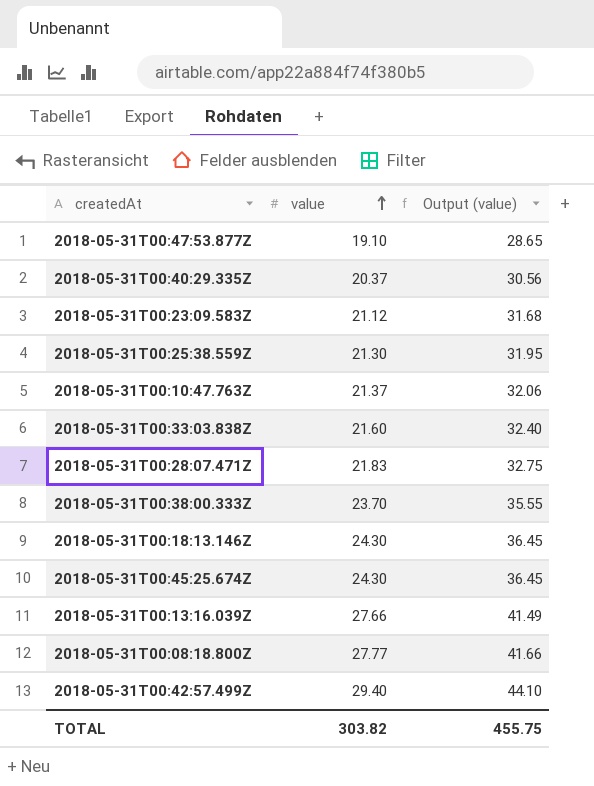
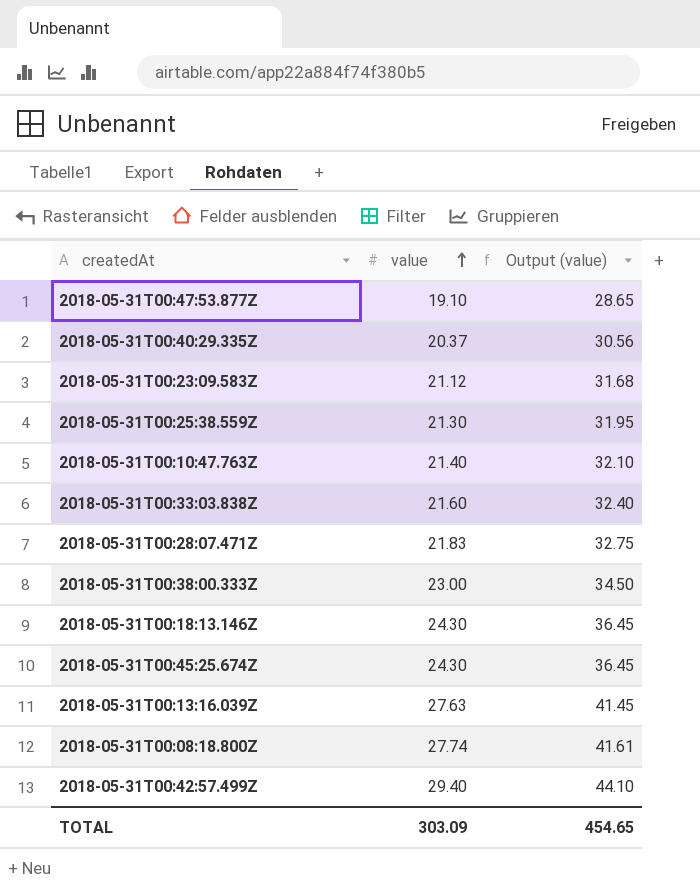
2018-05-31T00:10:47.763Z | value: 21.37 -> 21.40
2018-05-31T00:10:47.763Z | Output (value): 32.06 -> 32.10
2018-05-31T00:38:00.333Z | value: 23.70 -> 23.00
2018-05-31T00:38:00.333Z | Output (value): 35.55 -> 34.50
2018-05-31T00:13:16.039Z | value: 27.66 -> 27.63
2018-05-31T00:13:16.039Z | Output (value): 41.49 -> 41.45
2018-05-31T00:08:18.800Z | value: 27.77 -> 27.74
2018-05-31T00:08:18.800Z | Output (value): 41.66 -> 41.61
TOTAL | value: 303.82 -> 303.09
TOTAL | Output (value): 455.75 -> 454.65

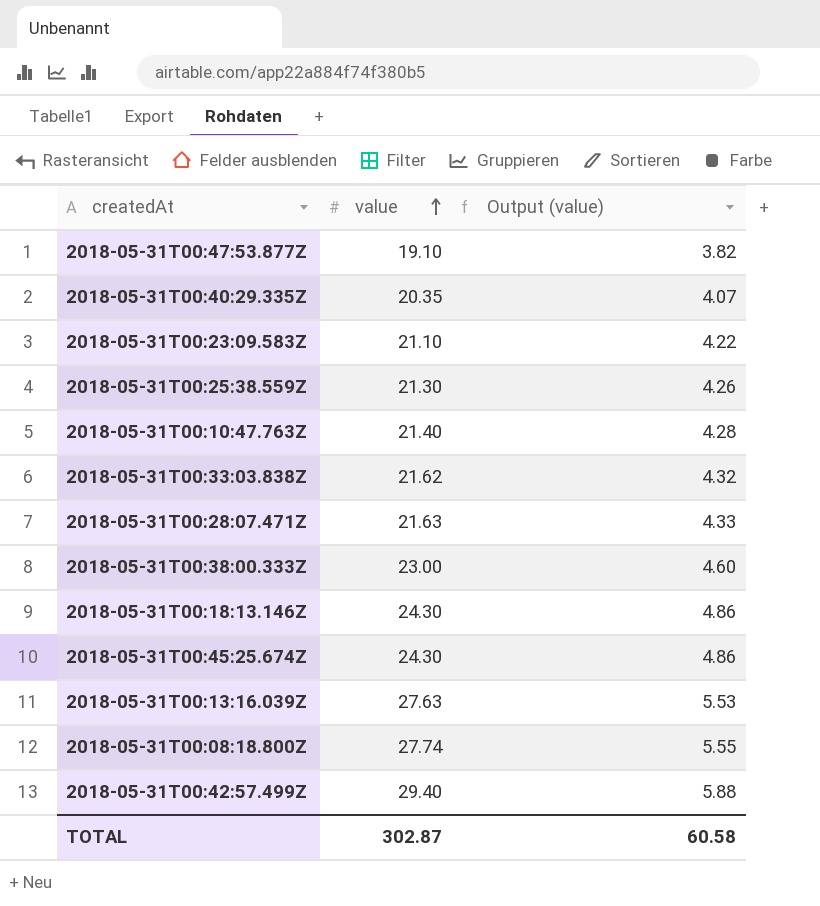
column Output (value) | formula: [value] * 1.5 -> [value] * 0.2
2018-05-31T00:40:29.335Z | value: 20.37 -> 20.35
2018-05-31T00:23:09.583Z | value: 21.12 -> 21.10
2018-05-31T00:33:03.838Z | value: 21.60 -> 21.62
2018-05-31T00:28:07.471Z | value: 21.83 -> 21.63
TOTAL | value: 303.09 -> 302.87
TOTAL | Output (value): 454.65 -> 60.58

